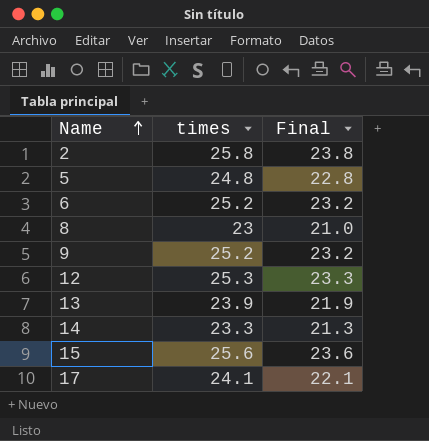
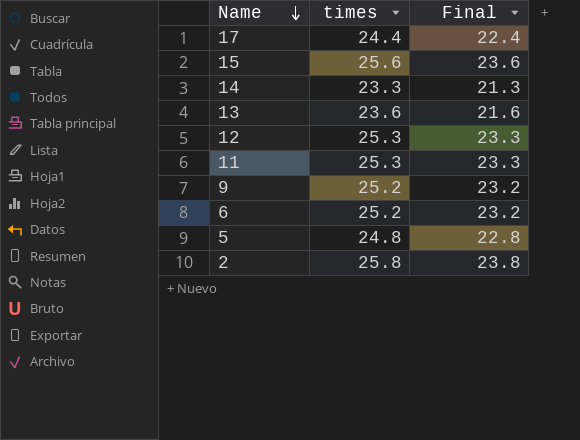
row order: Name ascending -> Name descending
row 8: 23 | 21.0 -> none
17 | times: 24.1 -> 24.4
17 | Final: 22.1 -> 22.4
13 | times: 23.9 -> 23.6
13 | Final: 21.9 -> 21.6
row 11: none -> 25.3 | 23.3

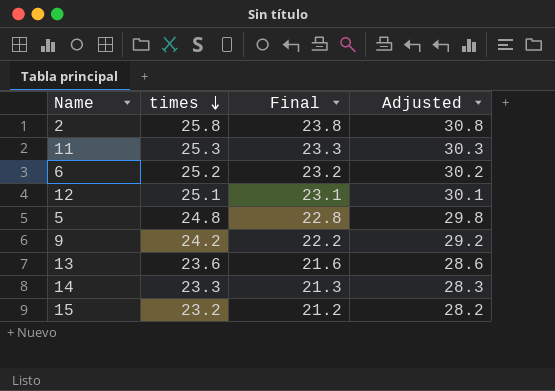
row order: Name descending -> times descending
column Adjusted | formula: none -> [times] + 5
row 17: 24.4 | 22.4 -> none
12 | times: 25.3 -> 25.1
12 | Final: 23.3 -> 23.1
9 | times: 25.2 -> 24.2
9 | Final: 23.2 -> 22.2
15 | times: 25.6 -> 23.2
15 | Final: 23.6 -> 21.2

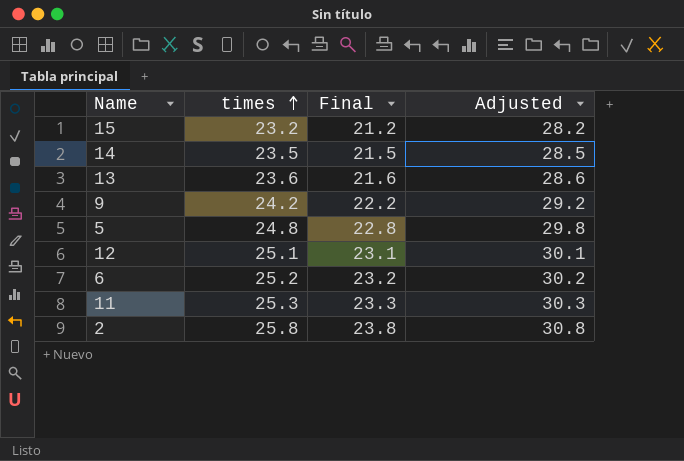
row order: times descending -> times ascending
14 | times: 23.3 -> 23.5
14 | Final: 21.3 -> 21.5
14 | Adjusted: 28.3 -> 28.5

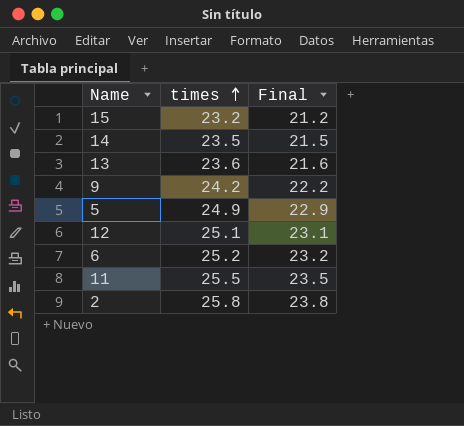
column Adjusted | formula: [times] + 5 -> none
5 | times: 24.8 -> 24.9
5 | Final: 22.8 -> 22.9
11 | times: 25.3 -> 25.5
11 | Final: 23.3 -> 23.5

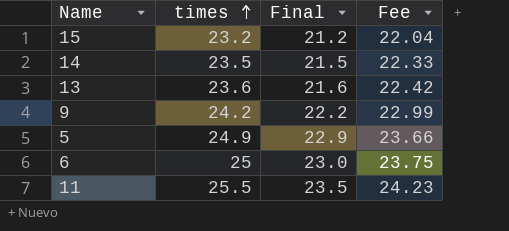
column Fee | formula: none -> [times] * 0.95
row 12: 25.1 | 23.1 -> none
row 2: 25.8 | 23.8 -> none
6 | times: 25.2 -> 25
6 | Final: 23.2 -> 23.0

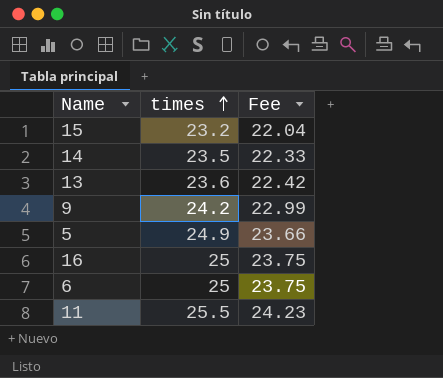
column Final | formula: [times] - 2 -> none
row 16: none -> 25 | 23.75

